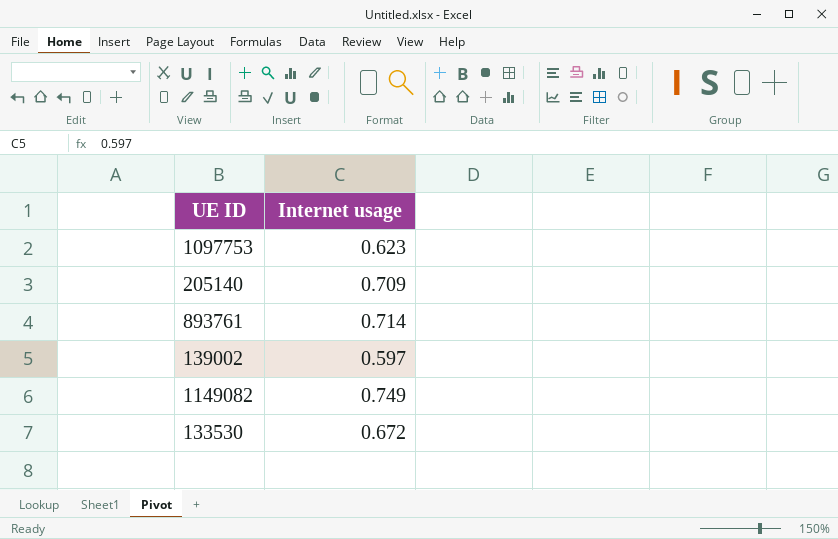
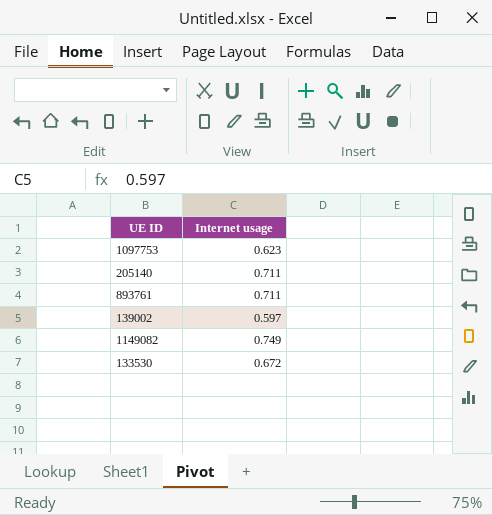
205140 | Internet usage: 0.709 -> 0.711
893761 | Internet usage: 0.714 -> 0.711

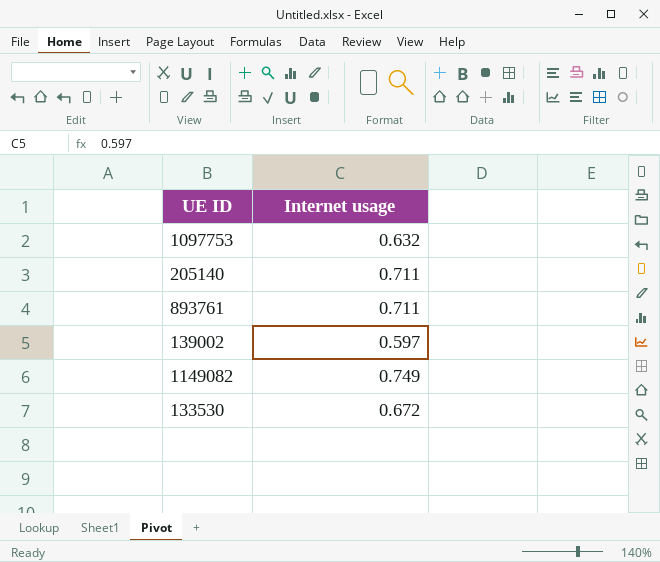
1097753 | Internet usage: 0.623 -> 0.632

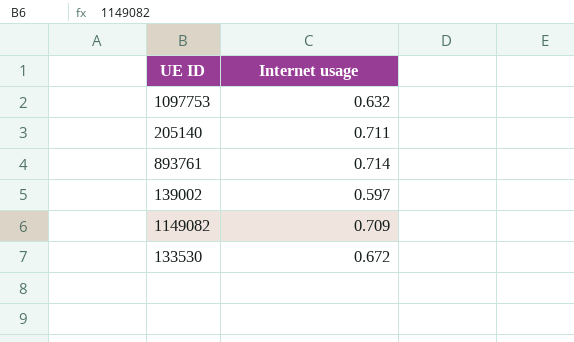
893761 | Internet usage: 0.711 -> 0.714
1149082 | Internet usage: 0.749 -> 0.709

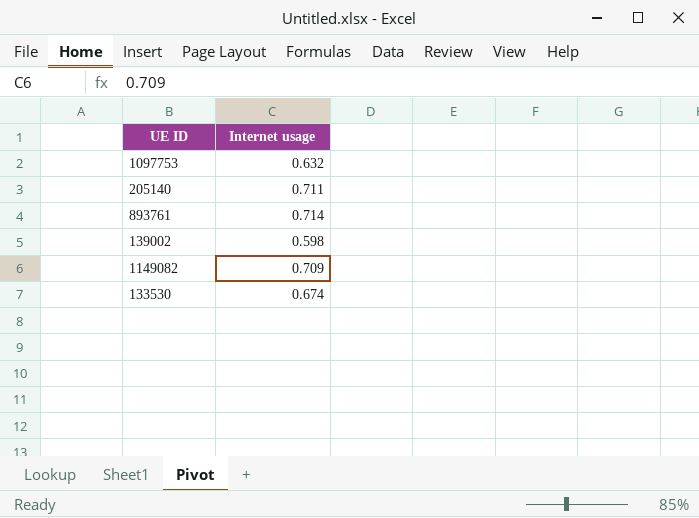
139002 | Internet usage: 0.597 -> 0.598
133530 | Internet usage: 0.672 -> 0.674

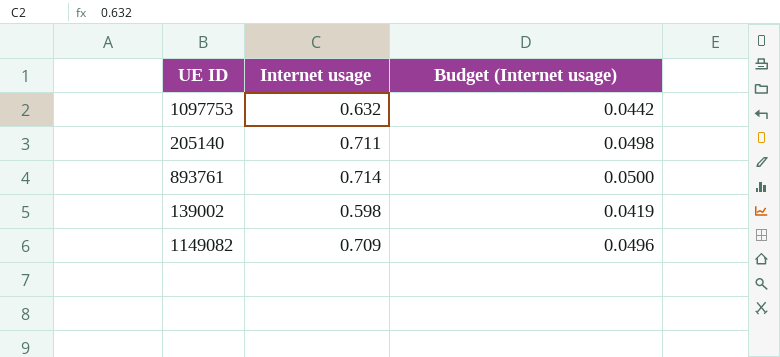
column Budget (Internet usage) | formula: none -> [Internet usage] * 0.07
row 133530: 0.674 -> none

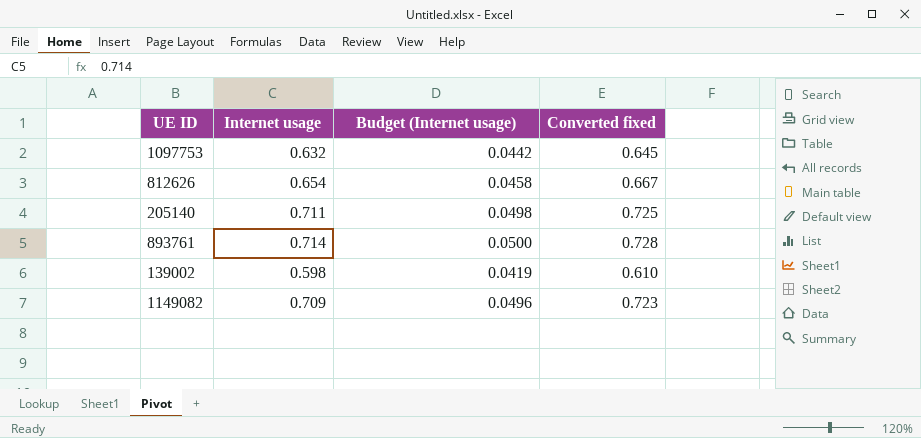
column Converted fixed | formula: none -> [Internet usage] * 1.02
row 812626: none -> 0.654 | 0.0458 | 0.667

